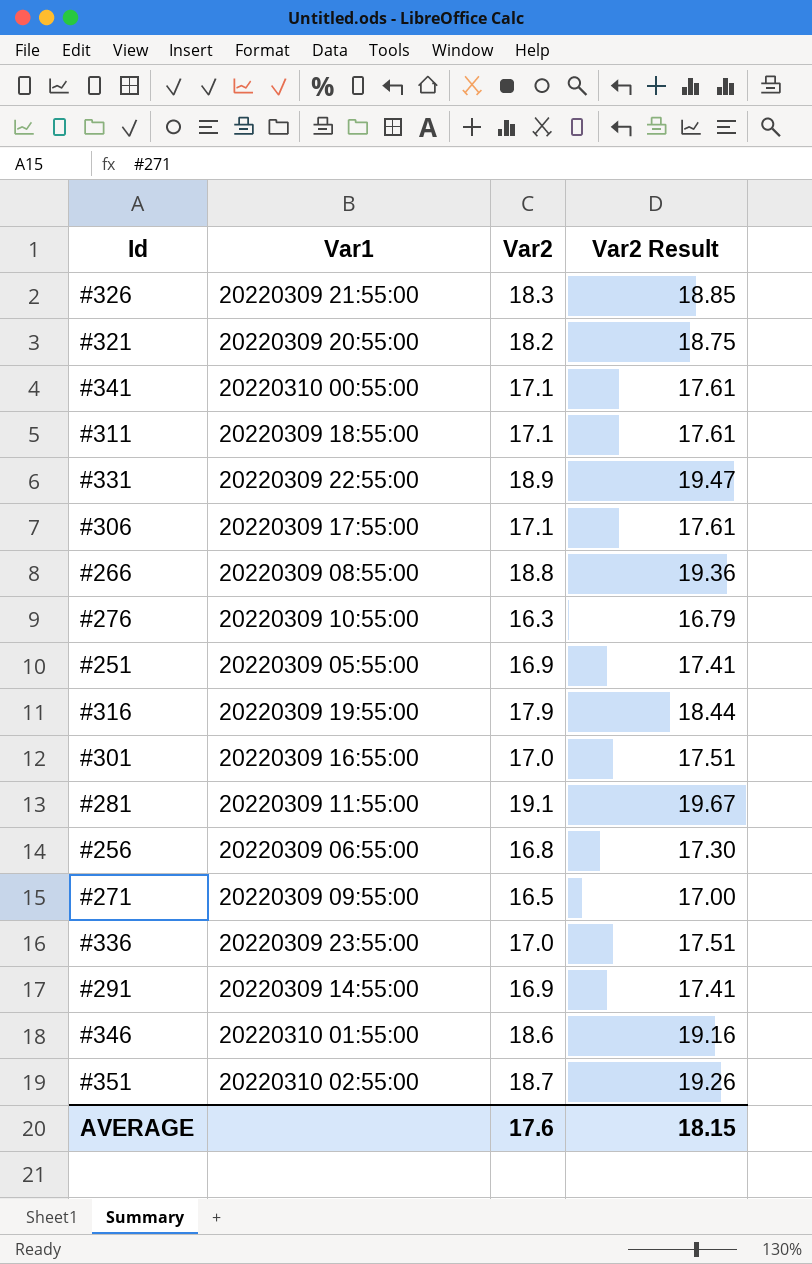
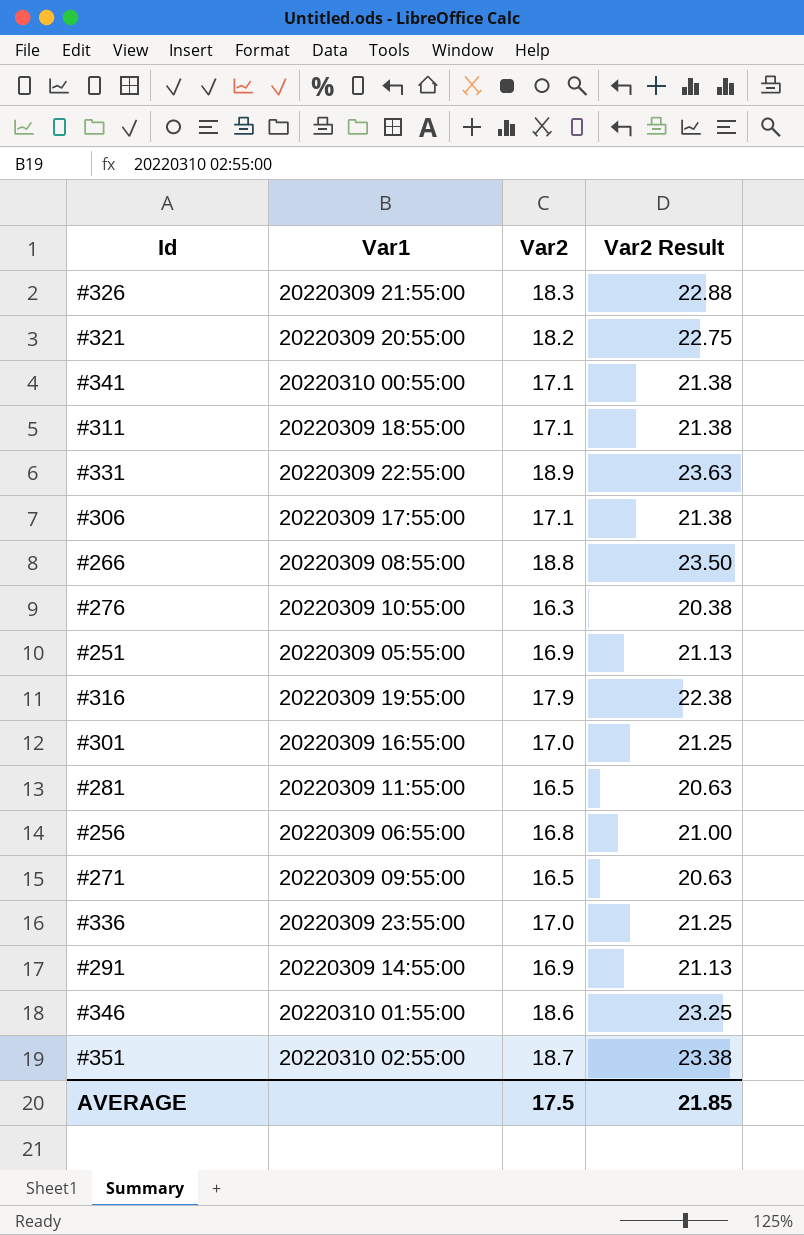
column Var2 Result | formula: [Var2] * 1.03 -> [Var2] * 1.25
#281 | Var2: 19.1 -> 16.5
AVERAGE | Var2: 17.6 -> 17.5
AVERAGE | Var2 Result: 18.15 -> 21.85

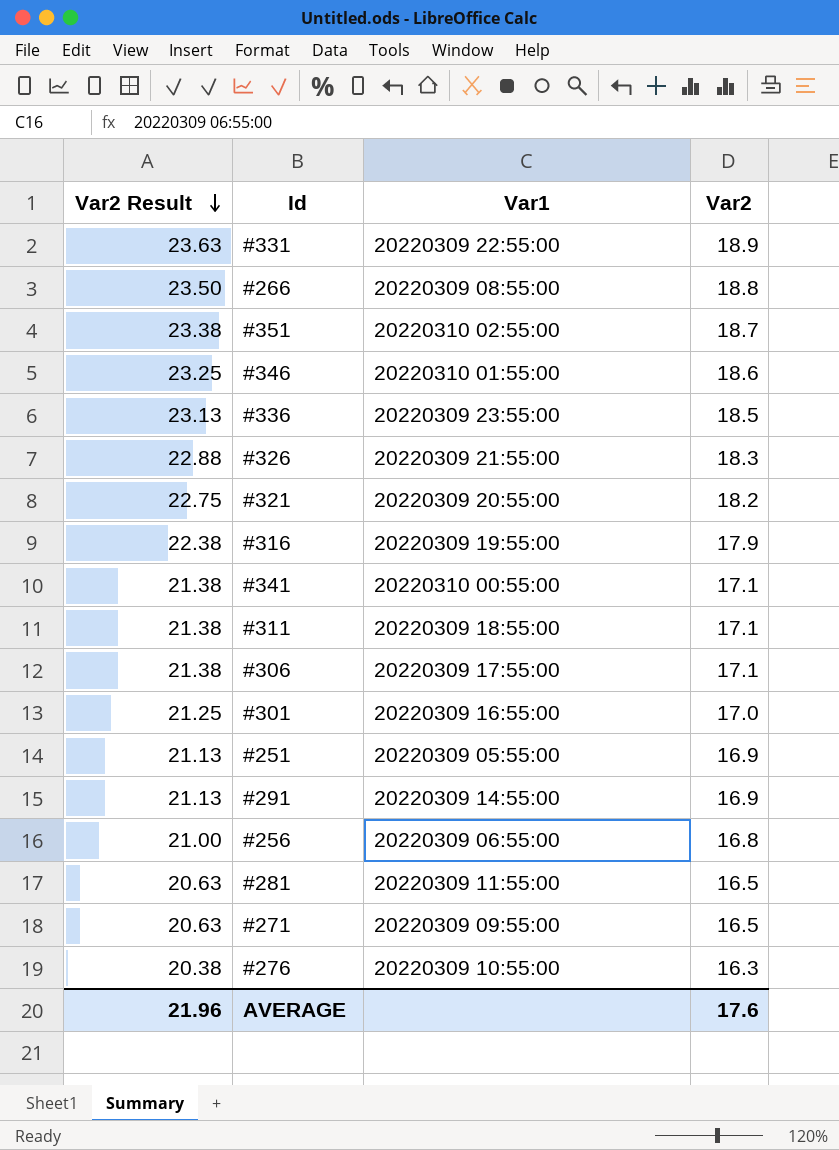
row order: none -> Var2 Result descending
column Var2 Result | position: 4 -> 1
#336 | Var2 Result: 21.25 -> 23.13
#336 | Var2: 17.0 -> 18.5
AVERAGE | Var2 Result: 21.85 -> 21.96
AVERAGE | Var2: 17.5 -> 17.6

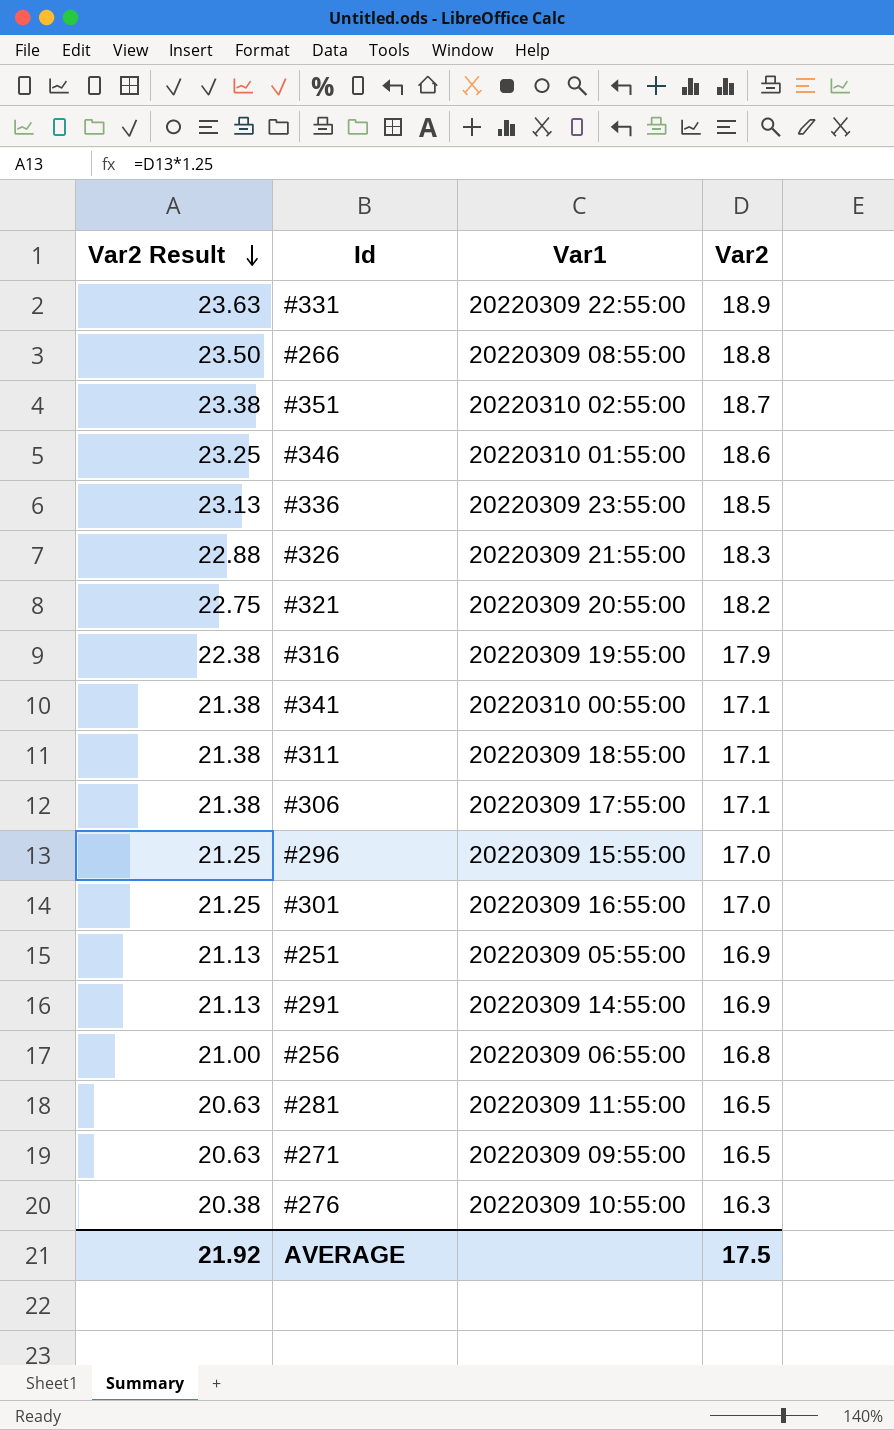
row #296: none -> 21.25 | 20220309 15:55:00 | 17.0
AVERAGE | Var2 Result: 21.96 -> 21.92
AVERAGE | Var2: 17.6 -> 17.5

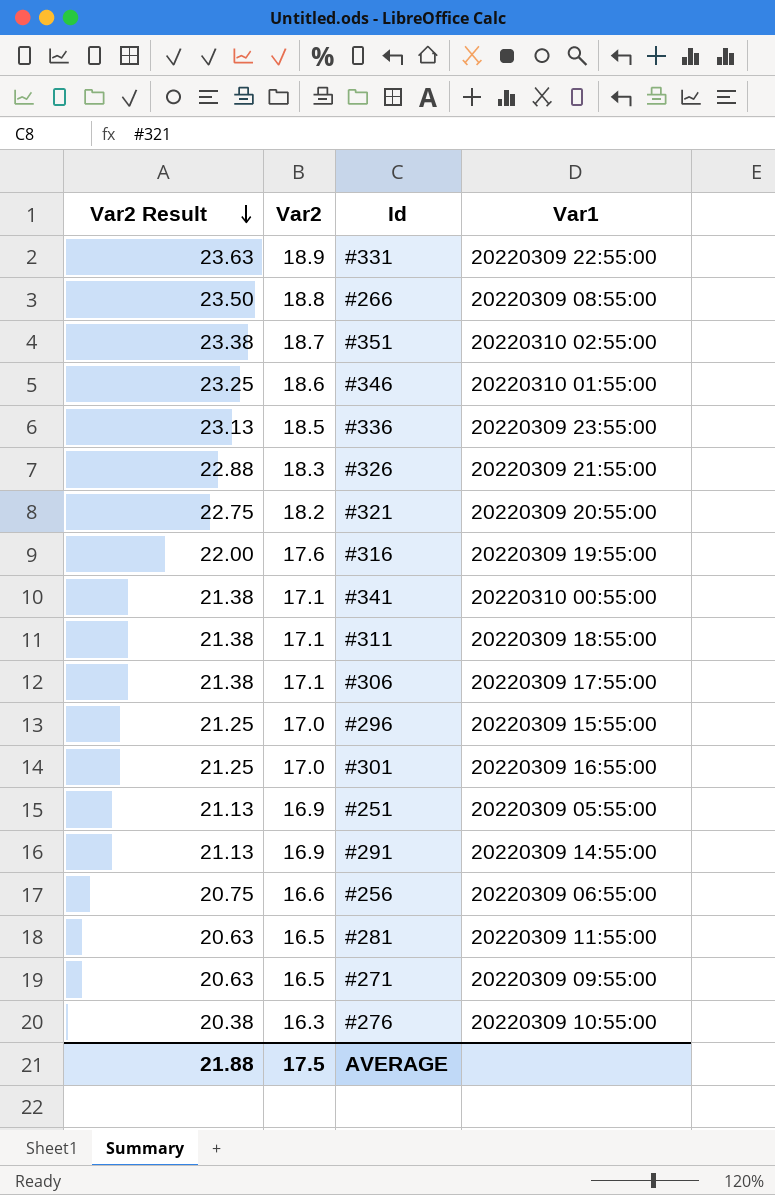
column Var2 | position: 4 -> 2
#316 | Var2 Result: 22.38 -> 22.00
#316 | Var2: 17.9 -> 17.6
#256 | Var2 Result: 21.00 -> 20.75
#256 | Var2: 16.8 -> 16.6
AVERAGE | Var2 Result: 21.92 -> 21.88

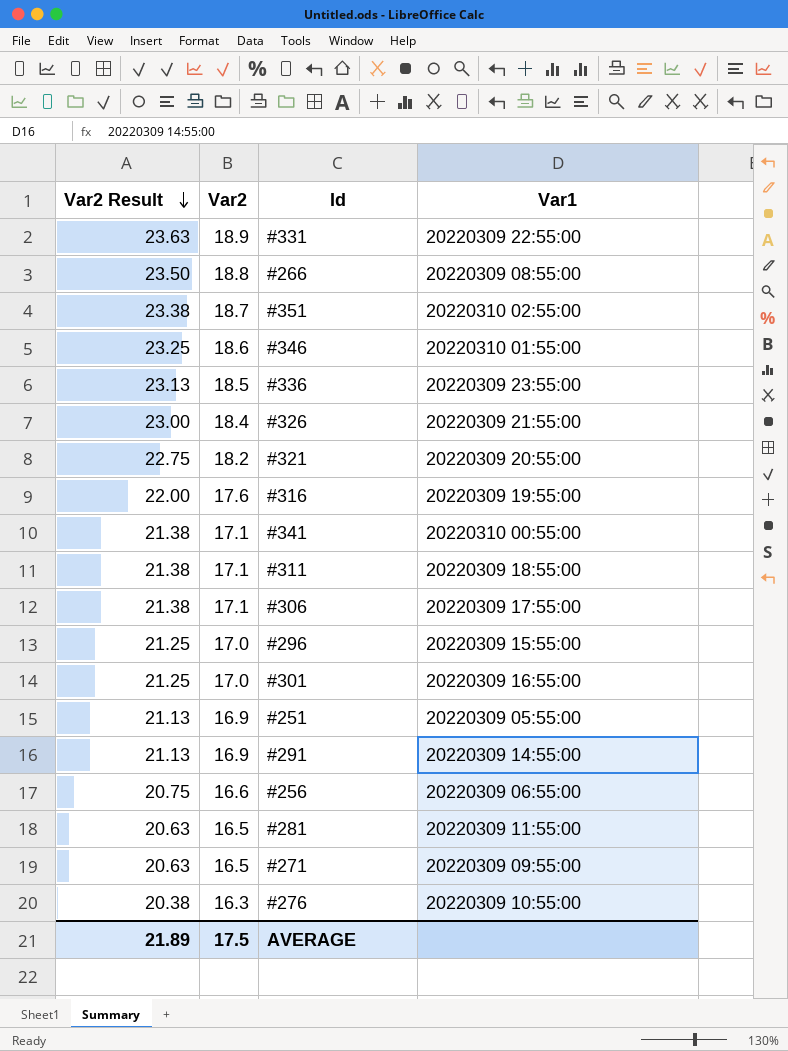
#326 | Var2 Result: 22.88 -> 23.00
#326 | Var2: 18.3 -> 18.4
AVERAGE | Var2 Result: 21.88 -> 21.89

